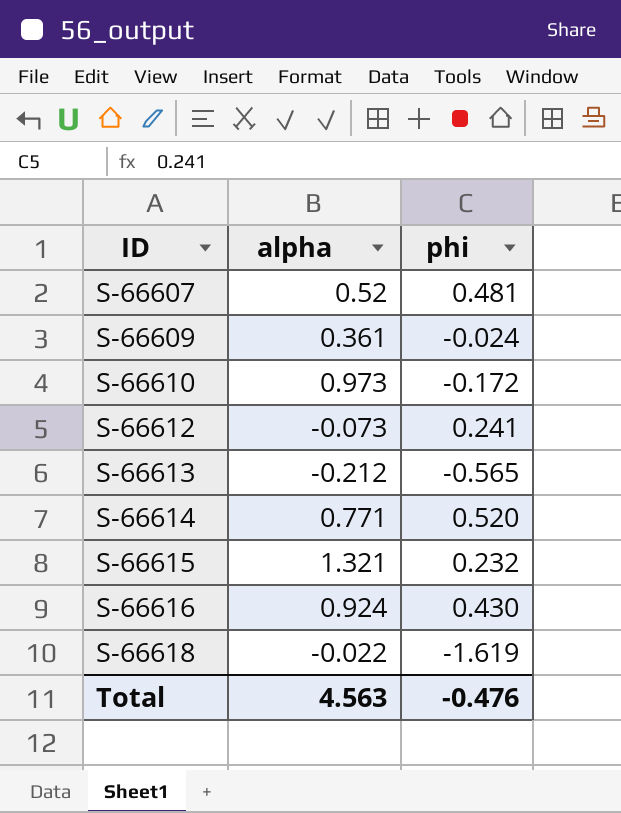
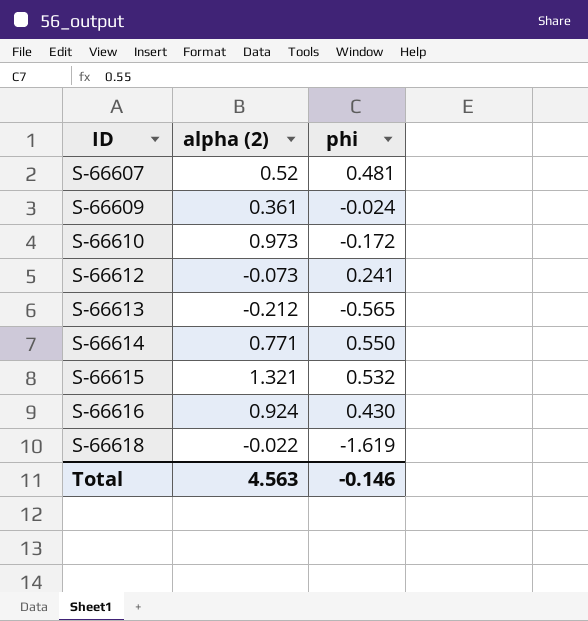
column name: alpha -> alpha (2)
S-66614 | phi: 0.520 -> 0.550
S-66615 | phi: 0.232 -> 0.532
Total | phi: -0.476 -> -0.146

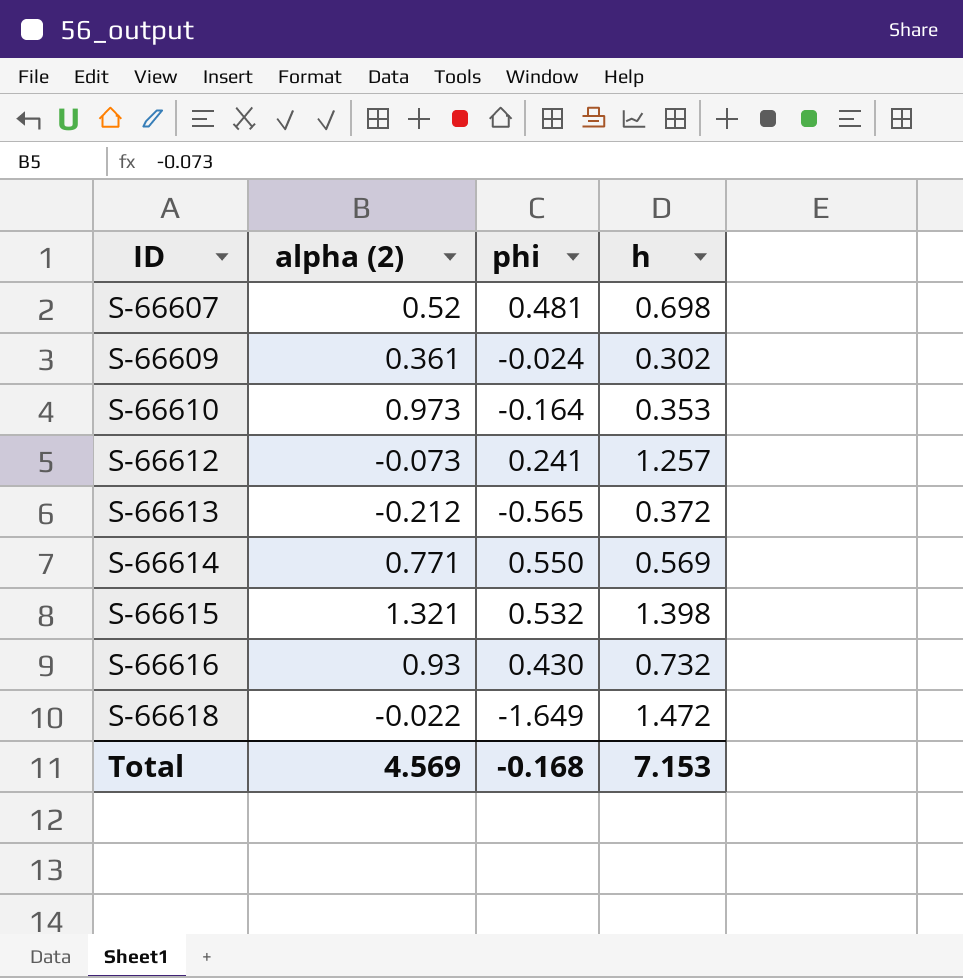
column h | position: none -> 4
S-66610 | phi: -0.172 -> -0.164
S-66616 | alpha (2): 0.924 -> 0.93
S-66618 | phi: -1.619 -> -1.649
Total | alpha (2): 4.563 -> 4.569
Total | phi: -0.146 -> -0.168

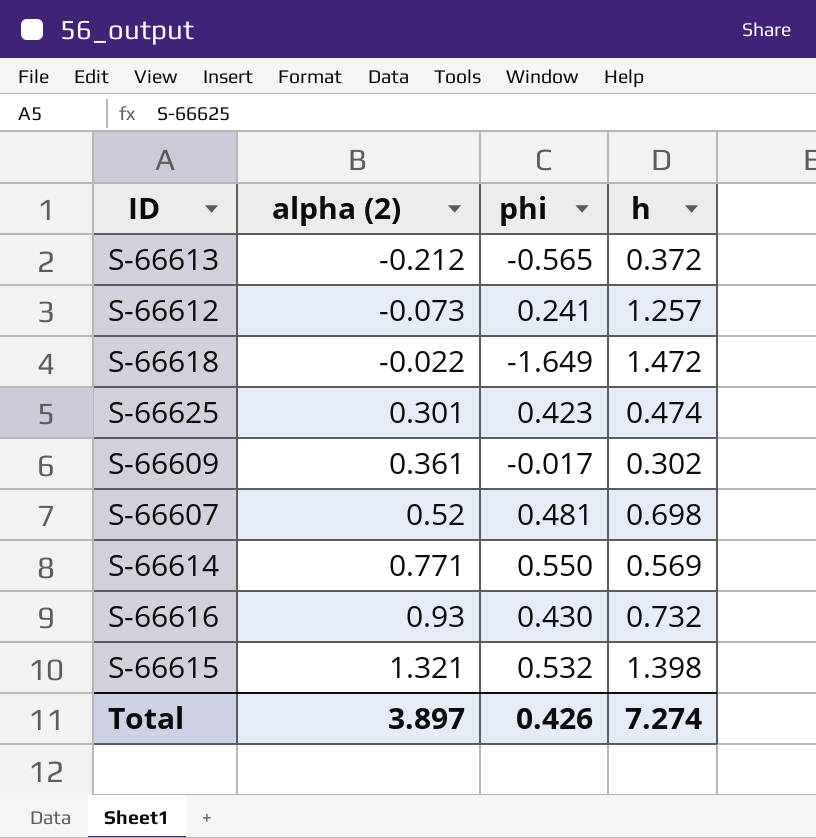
row order: ID ascending -> alpha (2) ascending
row S-66610: 0.973 | -0.164 | 0.353 -> none
row S-66625: none -> 0.301 | 0.423 | 0.474
S-66609 | phi: -0.024 -> -0.017
Total | alpha (2): 4.569 -> 3.897
Total | phi: -0.168 -> 0.426
Total | h: 7.153 -> 7.274

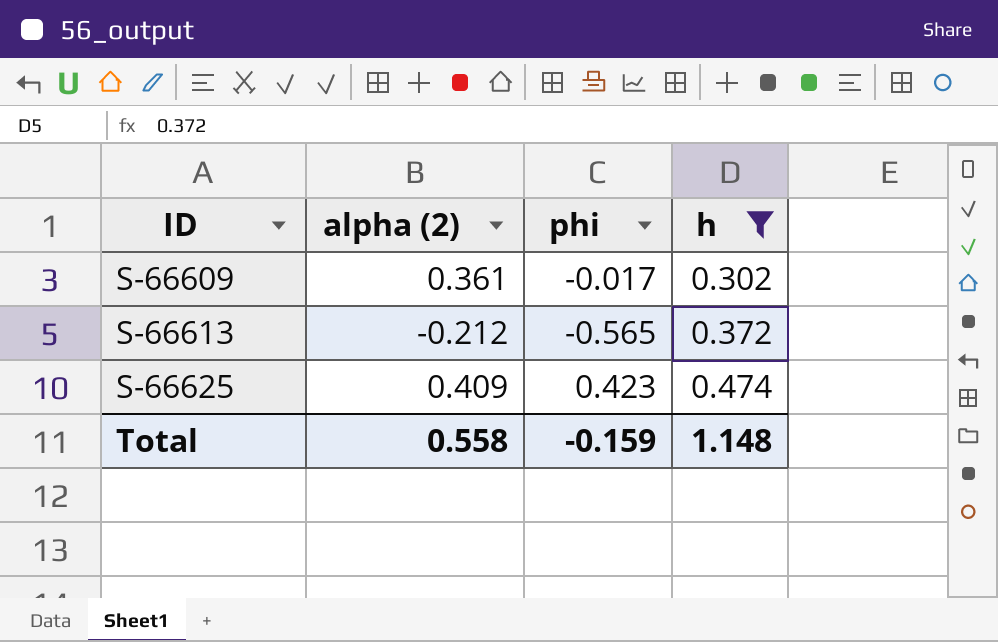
filter: none -> h <= 0.474
row order: alpha (2) ascending -> ID ascending
S-66625 | alpha (2): 0.301 -> 0.409
Total | alpha (2): 3.897 -> 0.558
Total | phi: 0.426 -> -0.159
Total | h: 7.274 -> 1.148

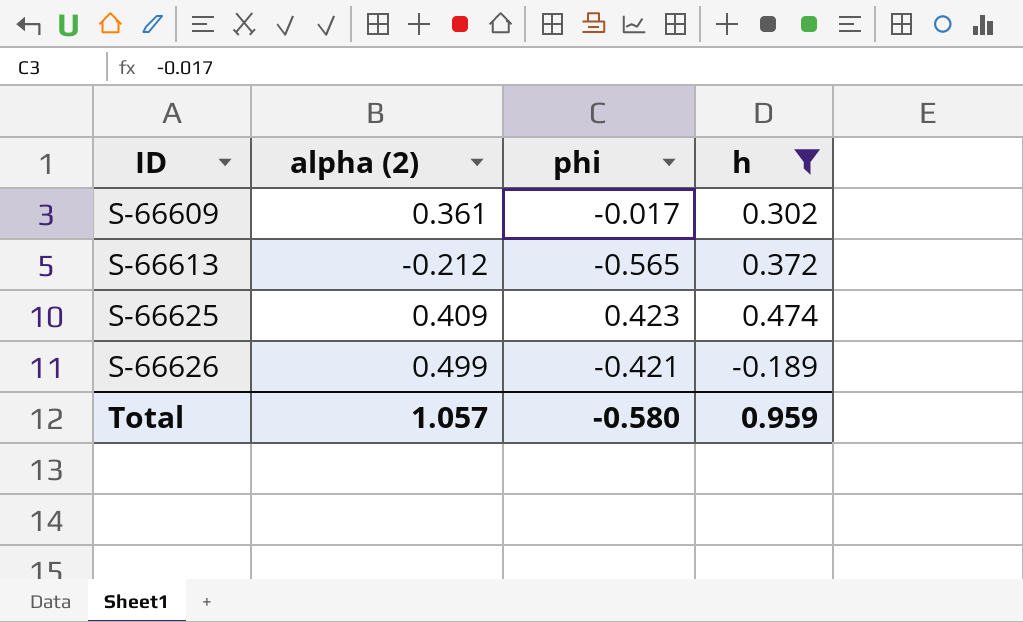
row S-66626: none -> 0.499 | -0.421 | -0.189
Total | alpha (2): 0.558 -> 1.057
Total | phi: -0.159 -> -0.580
Total | h: 1.148 -> 0.959

